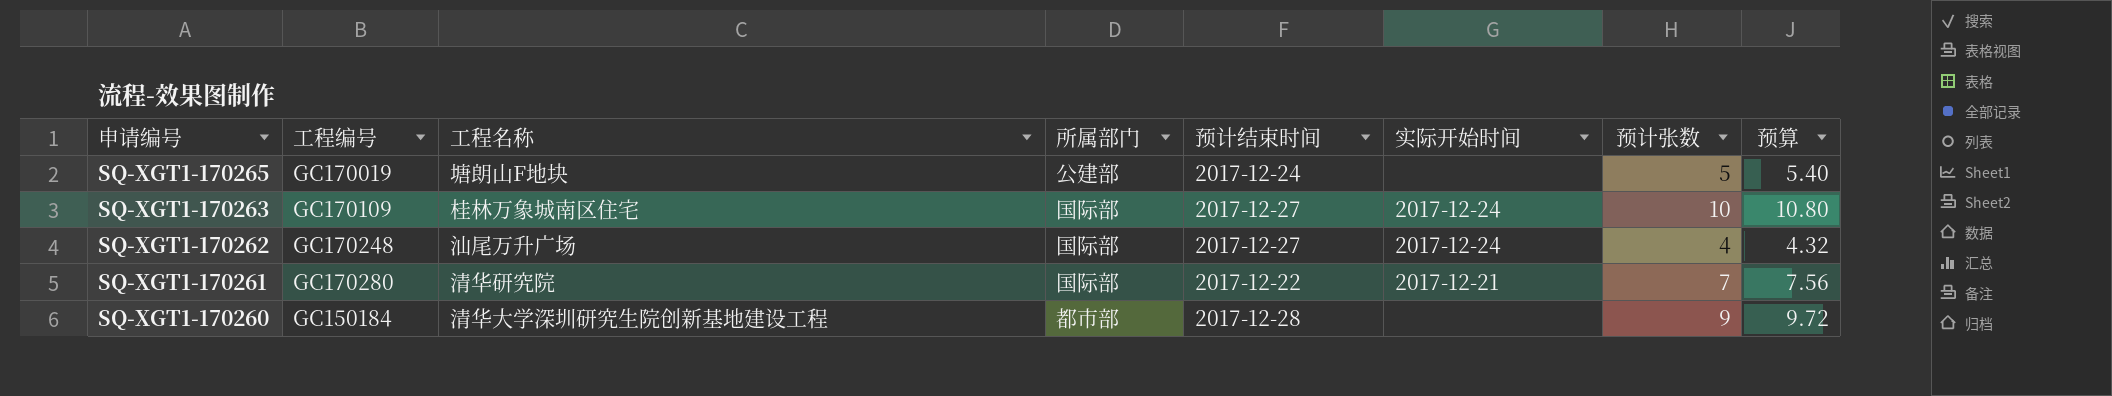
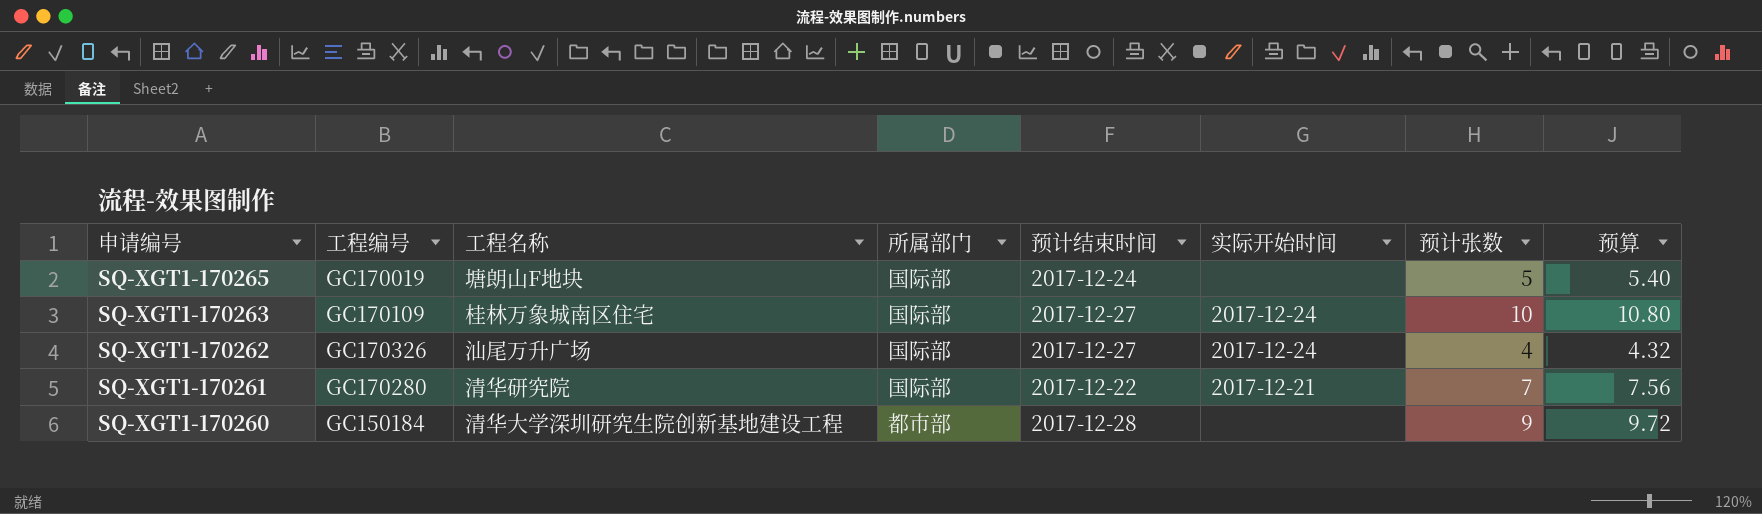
SQ-XGT1-170265 | 所属部门: 公建部 -> 国际部
SQ-XGT1-170262 | 工程编号: GC170248 -> GC170326

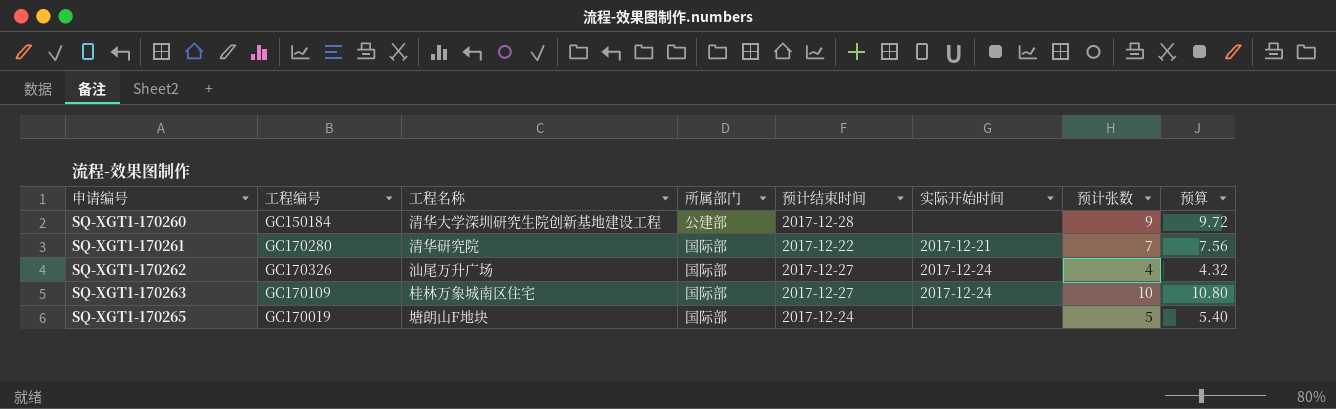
row order: 申请编号 descending -> 申请编号 ascending
SQ-XGT1-170260 | 所属部门: 都市部 -> 公建部

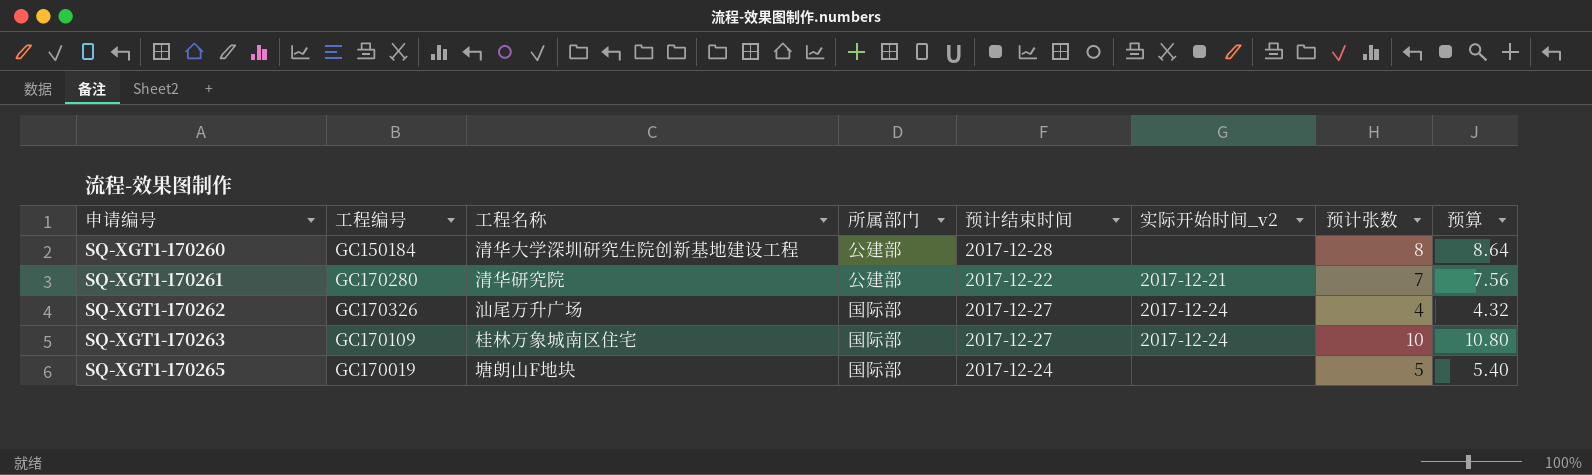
column name: 实际开始时间 -> 实际开始时间_v2
SQ-XGT1-170260 | 预计张数: 9 -> 8
SQ-XGT1-170260 | 预算: 9.72 -> 8.64
SQ-XGT1-170261 | 所属部门: 国际部 -> 公建部

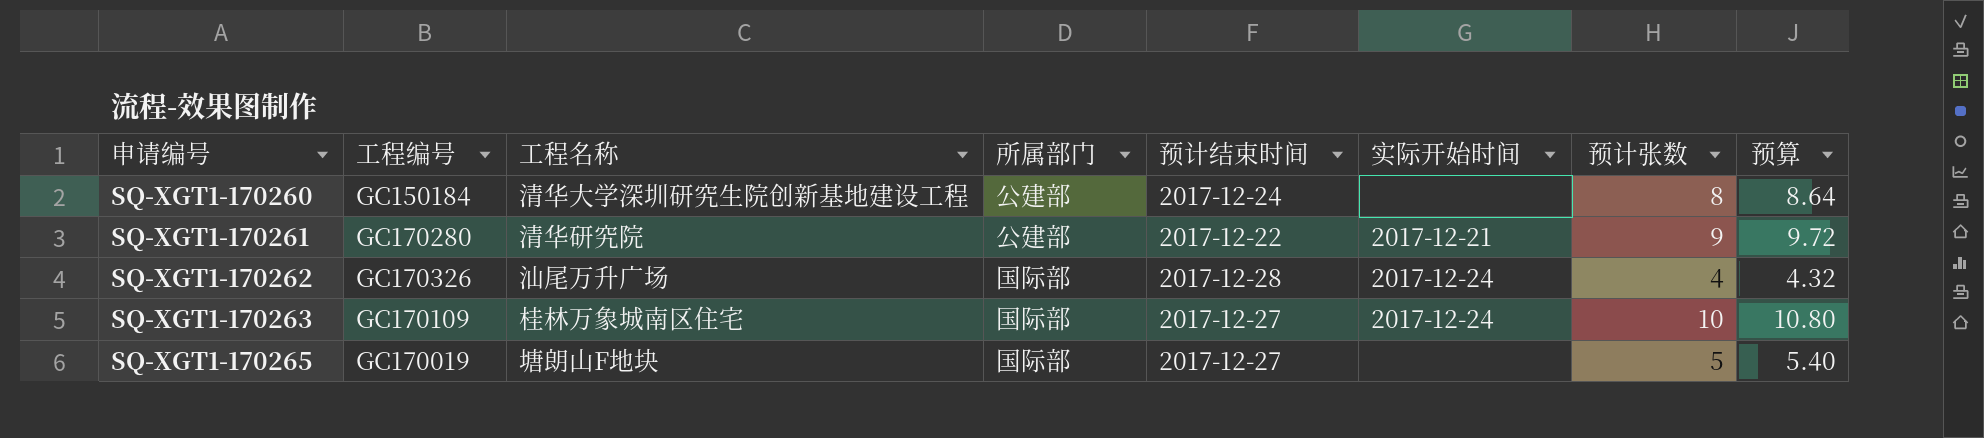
column name: 实际开始时间_v2 -> 实际开始时间
SQ-XGT1-170260 | 预计结束时间: 2017-12-28 -> 2017-12-24
SQ-XGT1-170261 | 预计张数: 7 -> 9
SQ-XGT1-170261 | 预算: 7.56 -> 9.72
SQ-XGT1-170262 | 预计结束时间: 2017-12-27 -> 2017-12-28
SQ-XGT1-170265 | 预计结束时间: 2017-12-24 -> 2017-12-27

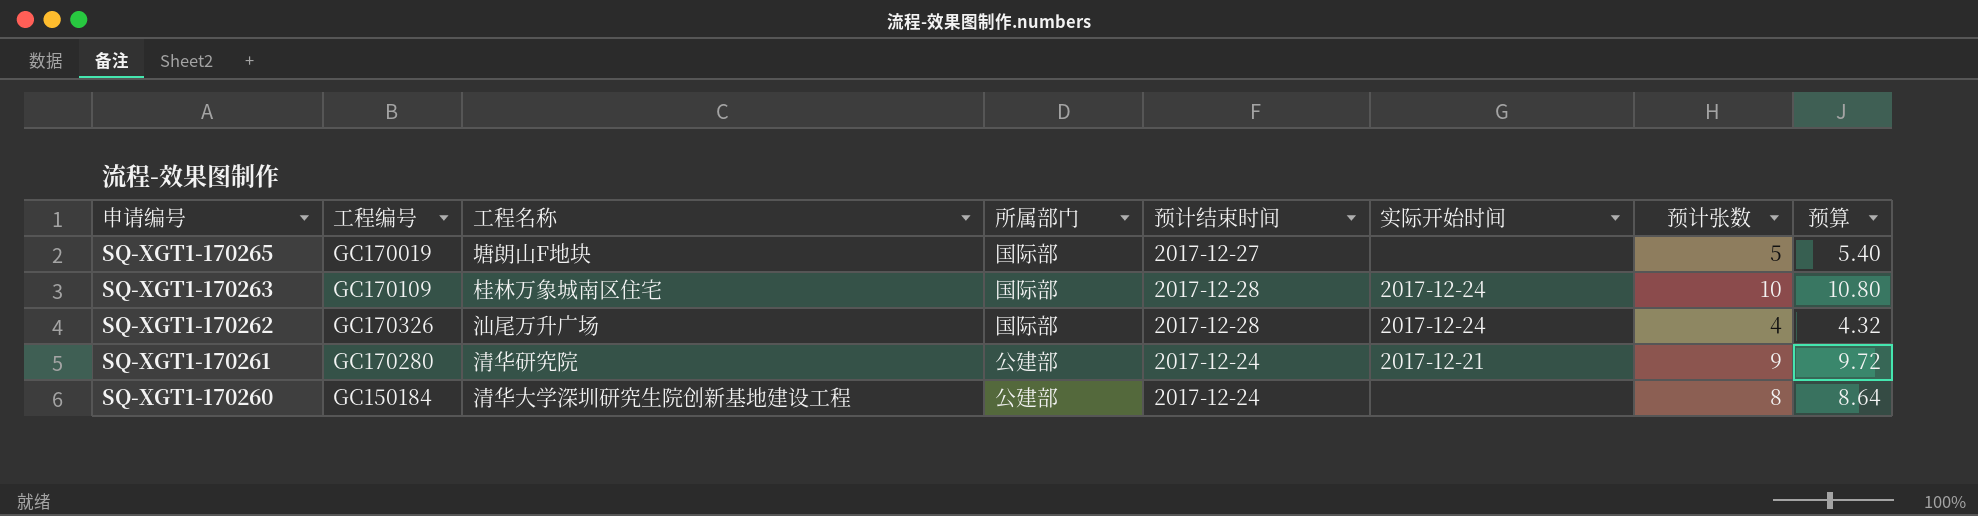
row order: 申请编号 ascending -> 申请编号 descending
SQ-XGT1-170263 | 预计结束时间: 2017-12-27 -> 2017-12-28
SQ-XGT1-170261 | 预计结束时间: 2017-12-22 -> 2017-12-24

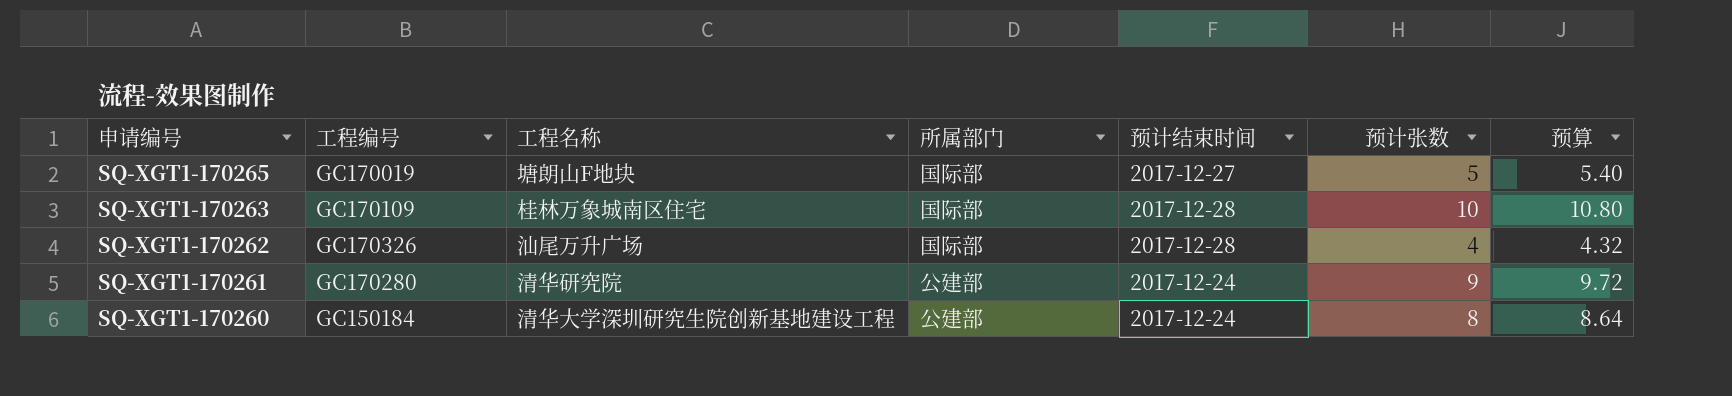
column 实际开始时间 | position: 6 -> none

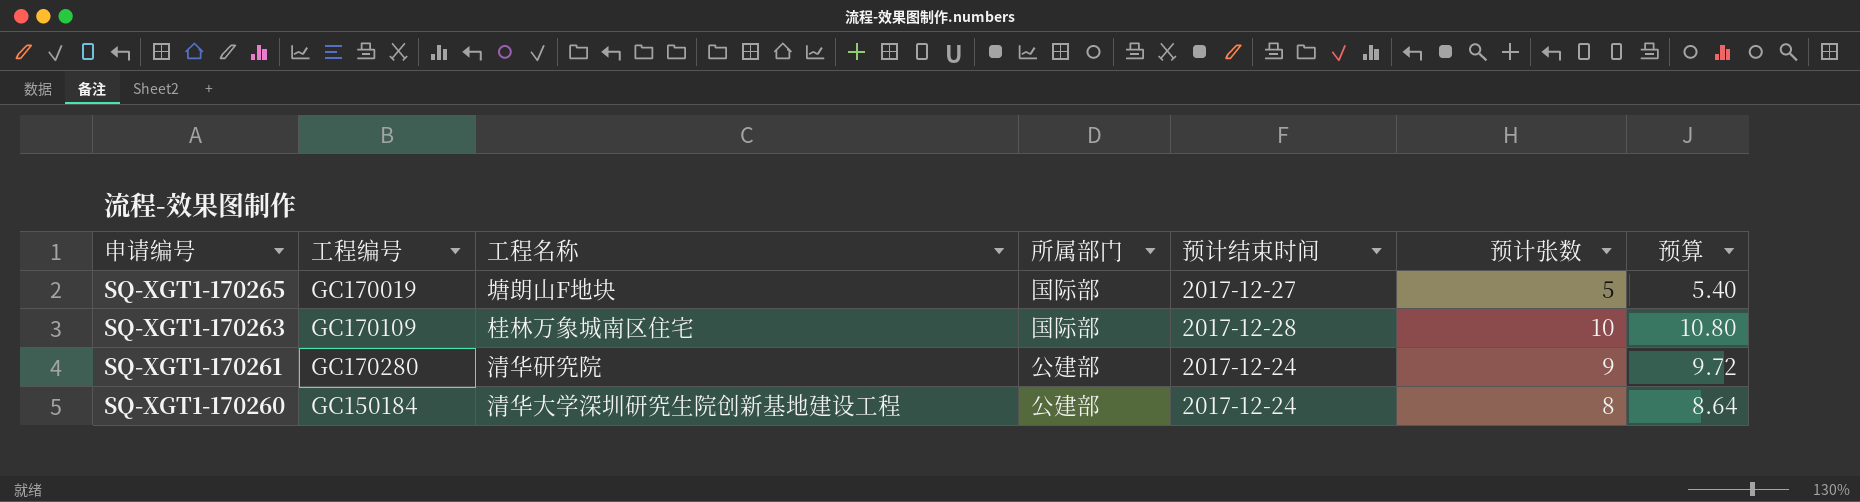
row SQ-XGT1-170262: GC170326 | 汕尾万升广场 | 国际部 | 2017-12-28 | 4 | 4.32 -> none

